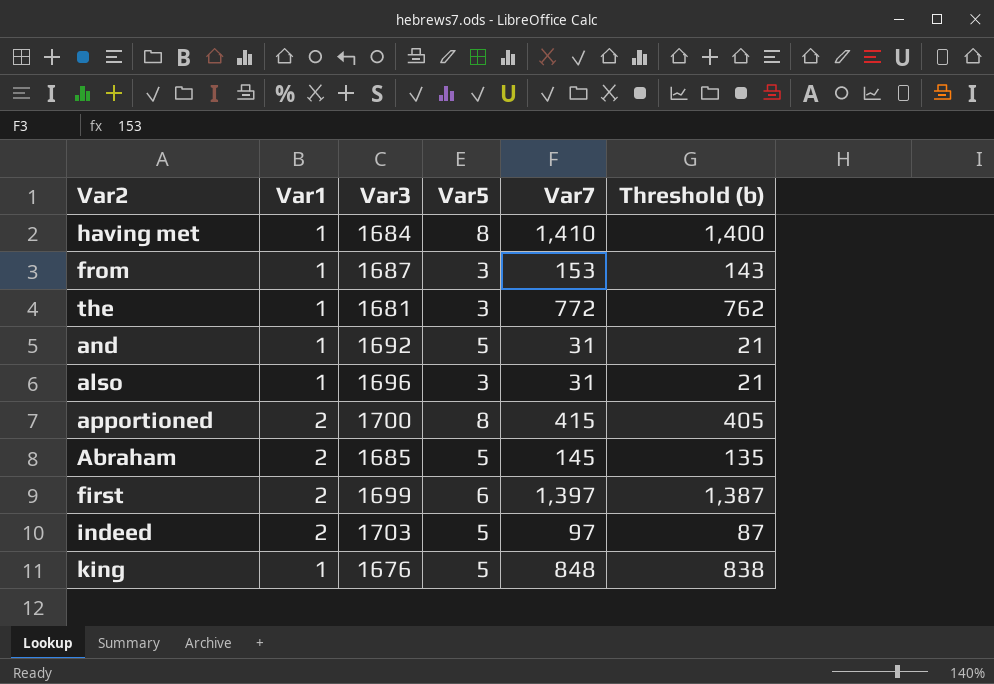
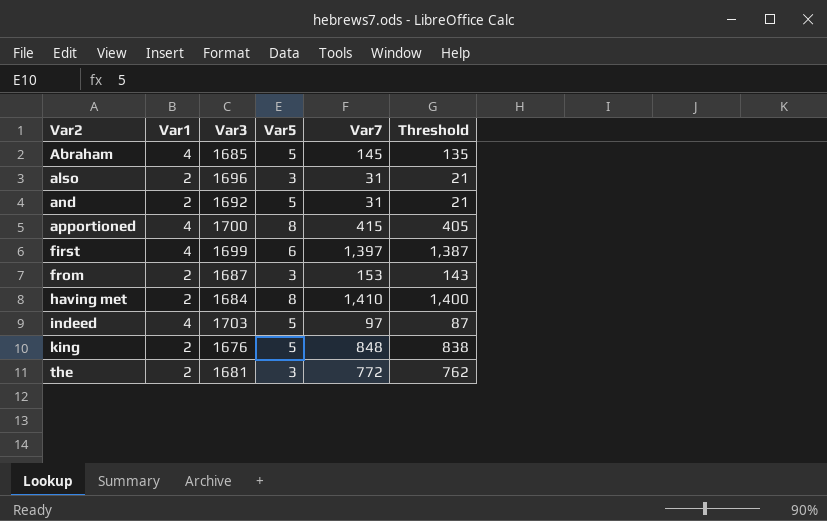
row order: none -> Var2 ascending
column name: Threshold (b) -> Threshold
Abraham | Var1: 2 -> 4
also | Var1: 1 -> 2
and | Var1: 1 -> 2
apportioned | Var1: 2 -> 4
first | Var1: 2 -> 4
from | Var1: 1 -> 2
having met | Var1: 1 -> 2
indeed | Var1: 2 -> 4
king | Var1: 1 -> 2
the | Var1: 1 -> 2

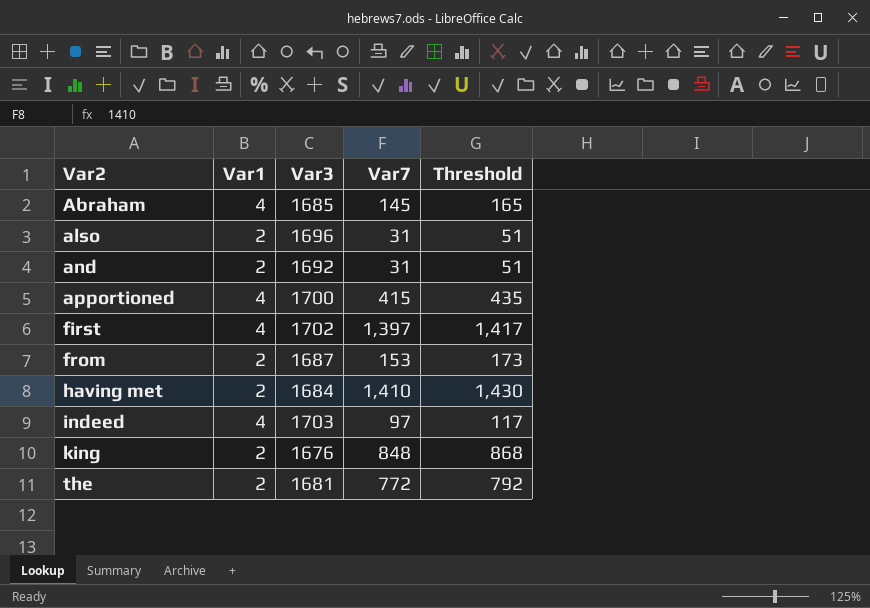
column Var5 | position: 4 -> none
column Threshold | formula: [Var7] - 10 -> [Var7] + 20
first | Var3: 1699 -> 1702

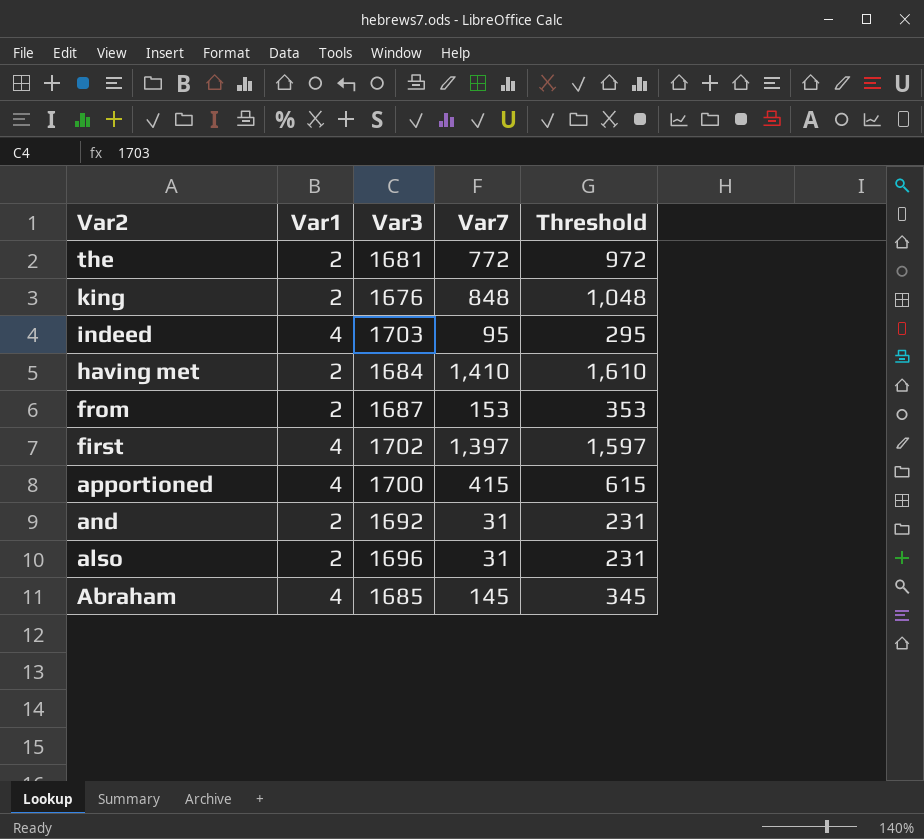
row order: Var2 ascending -> Var2 descending
column Threshold | formula: [Var7] + 20 -> [Var7] + 200
indeed | Var7: 97 -> 95

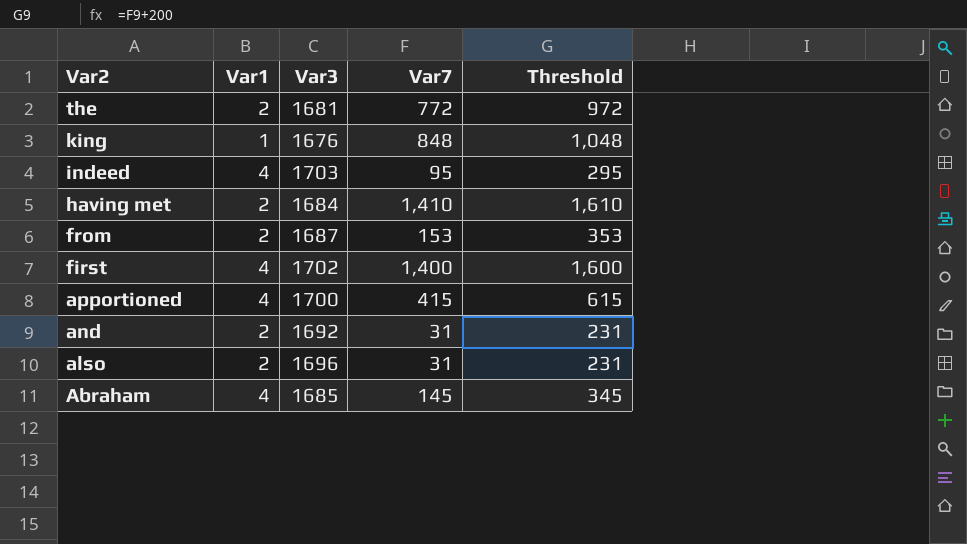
king | Var1: 2 -> 1
first | Var7: 1,397 -> 1,400
first | Threshold: 1,597 -> 1,600

